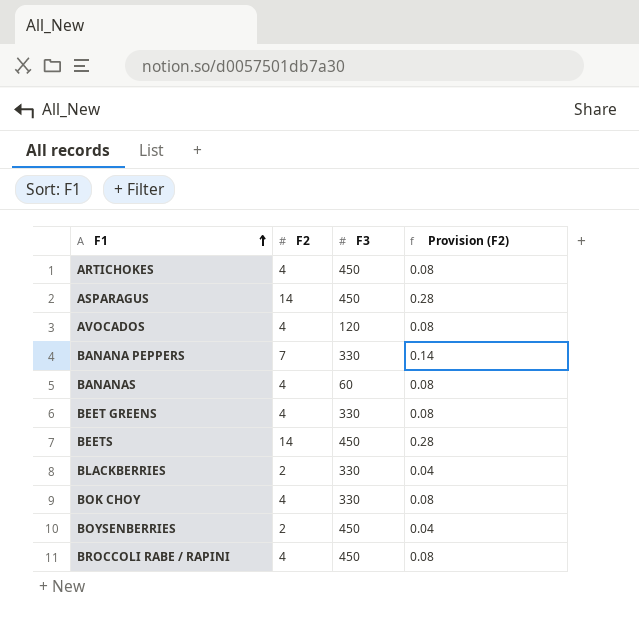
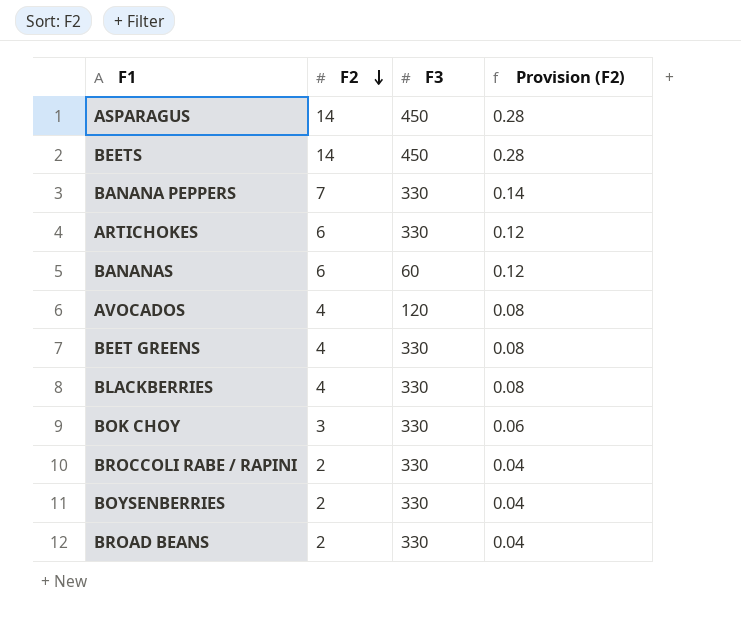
row order: F1 ascending -> F2 descending
ARTICHOKES | F2: 4 -> 6
ARTICHOKES | F3: 450 -> 330
ARTICHOKES | Provision (F2): 0.08 -> 0.12
BANANAS | F2: 4 -> 6
BANANAS | Provision (F2): 0.08 -> 0.12
BLACKBERRIES | F2: 2 -> 4
BLACKBERRIES | Provision (F2): 0.04 -> 0.08
BOK CHOY | F2: 4 -> 3
BOK CHOY | Provision (F2): 0.08 -> 0.06
BROCCOLI RABE / RAPINI | F2: 4 -> 2
BROCCOLI RABE / RAPINI | F3: 450 -> 330
BROCCOLI RABE / RAPINI | Provision (F2): 0.08 -> 0.04
BOYSENBERRIES | F3: 450 -> 330
row BROAD BEANS: none -> 2 | 330 | 0.04

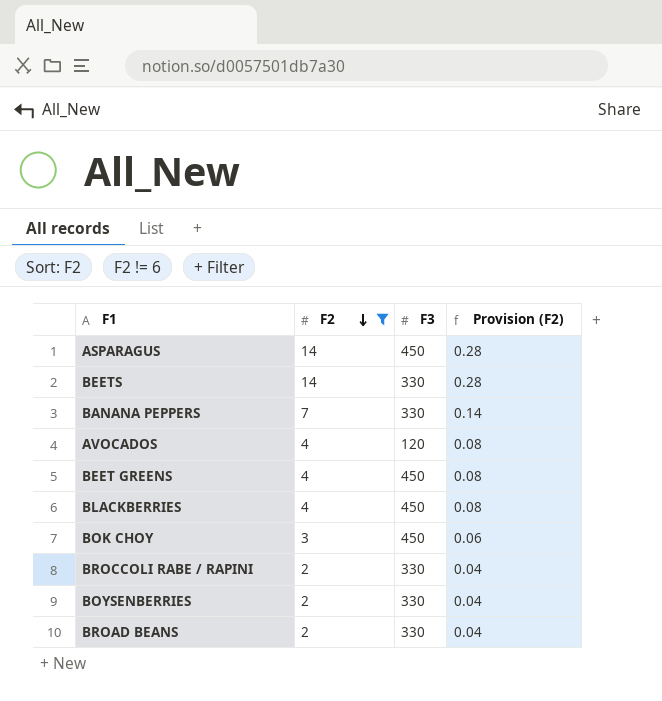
filter: none -> F2 != 6
BEETS | F3: 450 -> 330
BEET GREENS | F3: 330 -> 450
BLACKBERRIES | F3: 330 -> 450
BOK CHOY | F3: 330 -> 450

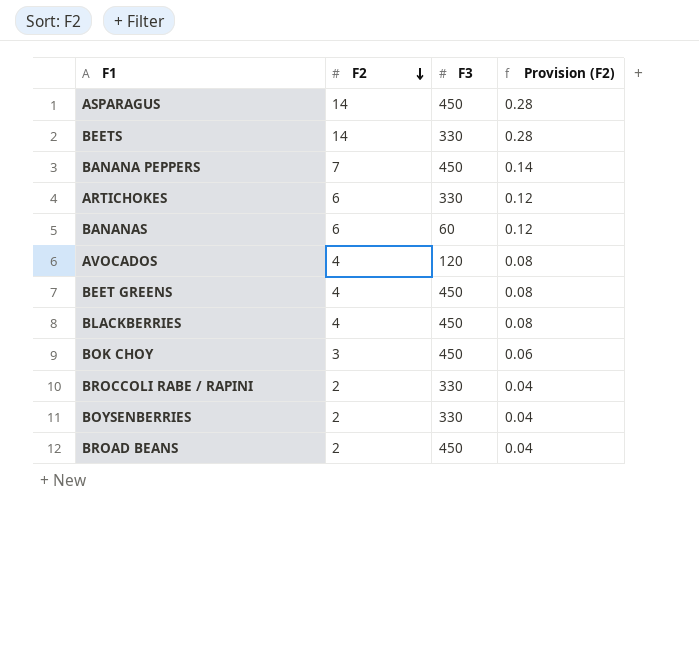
filter: F2 != 6 -> none
BANANA PEPPERS | F3: 330 -> 450
BROAD BEANS | F3: 330 -> 450

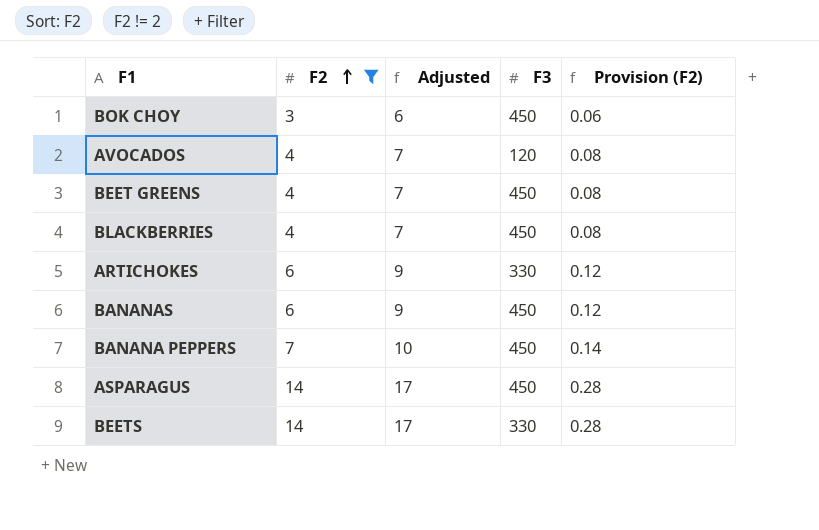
filter: none -> F2 != 2
row order: F2 descending -> F2 ascending
column Adjusted | formula: none -> [F2] + 3
BANANAS | F3: 60 -> 450

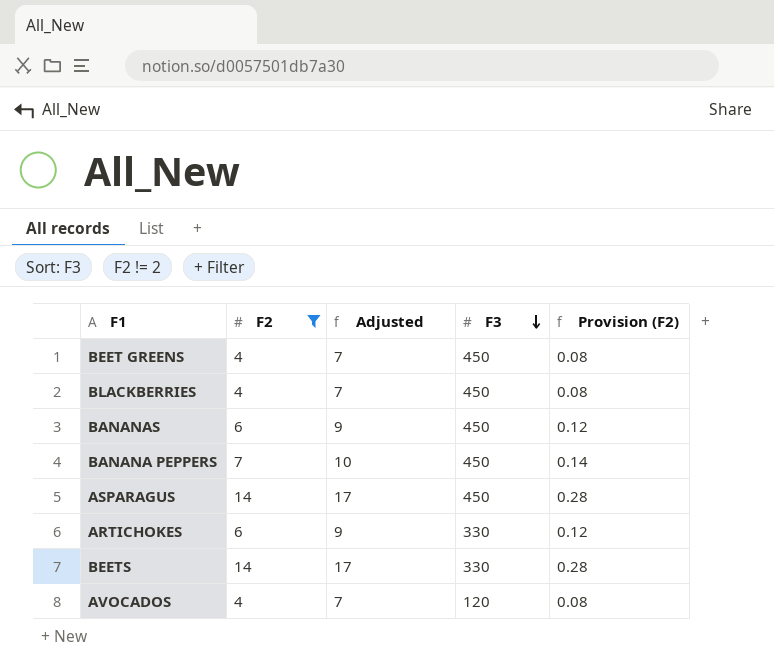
row order: F2 ascending -> F3 descending
row BOK CHOY: 3 | 6 | 450 | 0.06 -> none

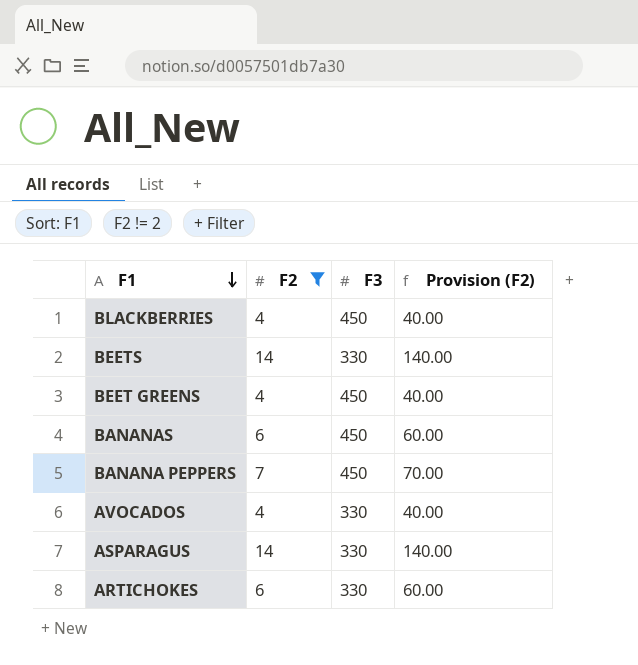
row order: F3 descending -> F1 descending
column Adjusted | formula: [F2] + 3 -> none
column Provision (F2) | formula: [F2] * 0.02 -> [F2] * 10
AVOCADOS | F3: 120 -> 330
ASPARAGUS | F3: 450 -> 330

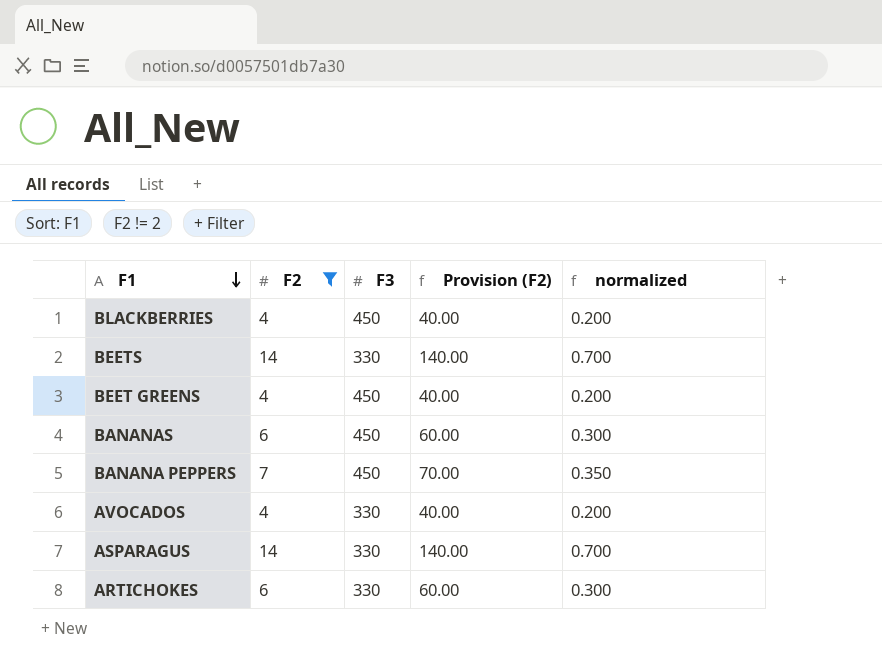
column normalized | formula: none -> [F2] * 0.05

